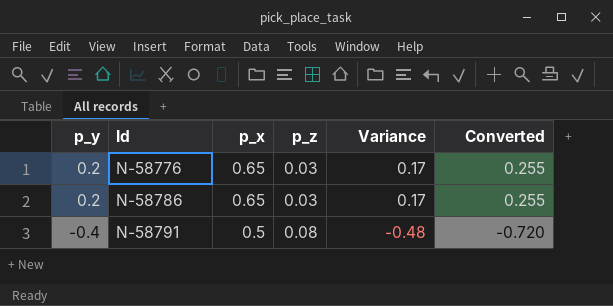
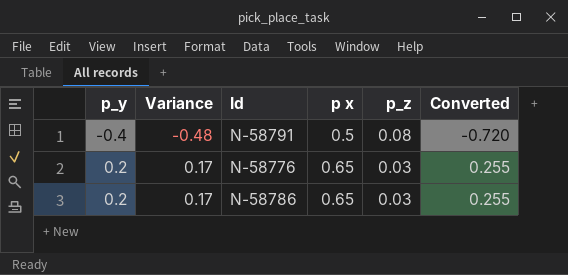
row order: p_y descending -> p_y ascending
column Variance | position: 5 -> 2
column name: p_x -> p x

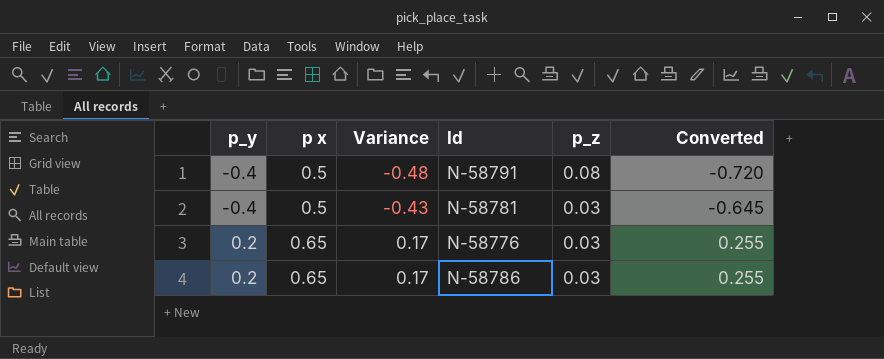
column p x | position: 4 -> 2
row N-58781: none -> -0.4 | 0.5 | -0.43 | 0.03 | -0.645

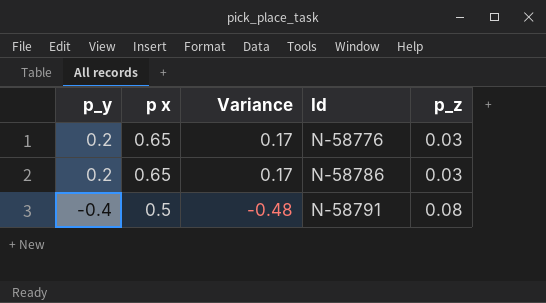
row order: p_y ascending -> p_y descending
column Converted | formula: [Variance] * 1.5 -> none
row N-58781: -0.4 | 0.5 | -0.43 | 0.03 | -0.645 -> none

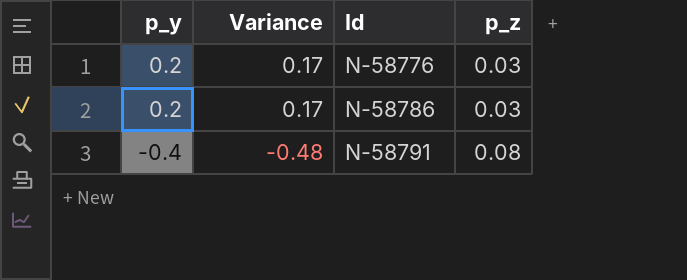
column p x | position: 2 -> none

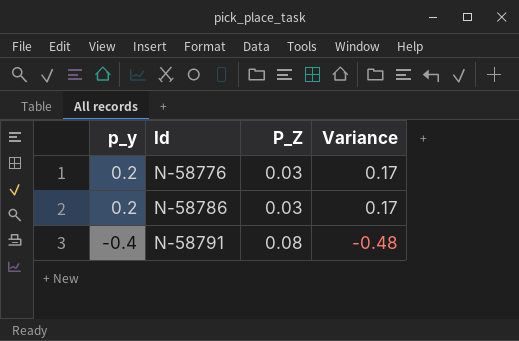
column name: p_z -> P_Z
column Variance | position: 2 -> 4

